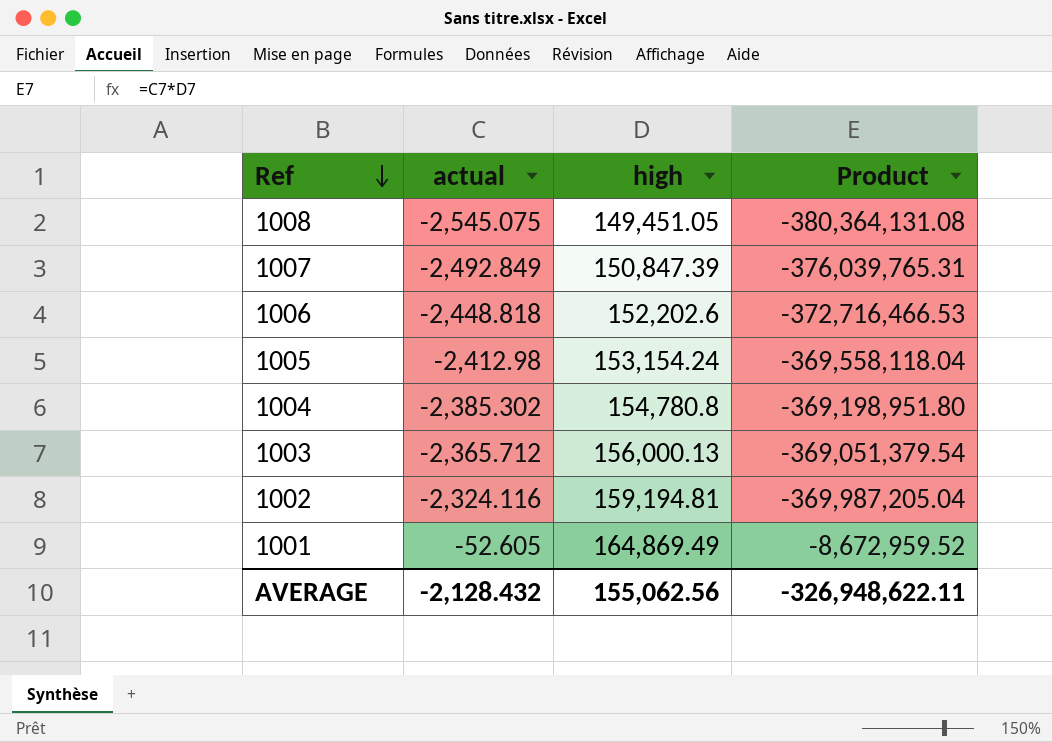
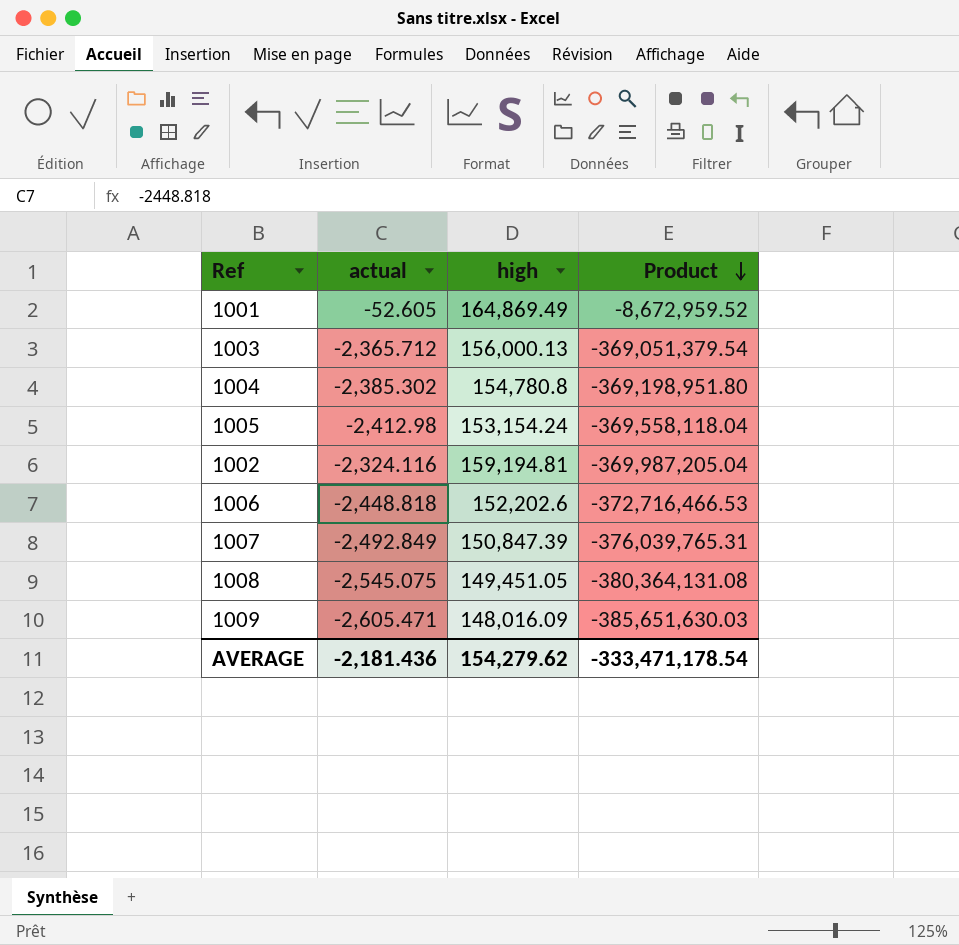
row order: Ref descending -> Product descending
row 1009: none -> -2,605.471 | 148,016.09 | -385,651,630.03
AVERAGE | actual: -2,128.432 -> -2,181.436
AVERAGE | high: 155,062.56 -> 154,279.62
AVERAGE | Product: -326,948,622.11 -> -333,471,178.54

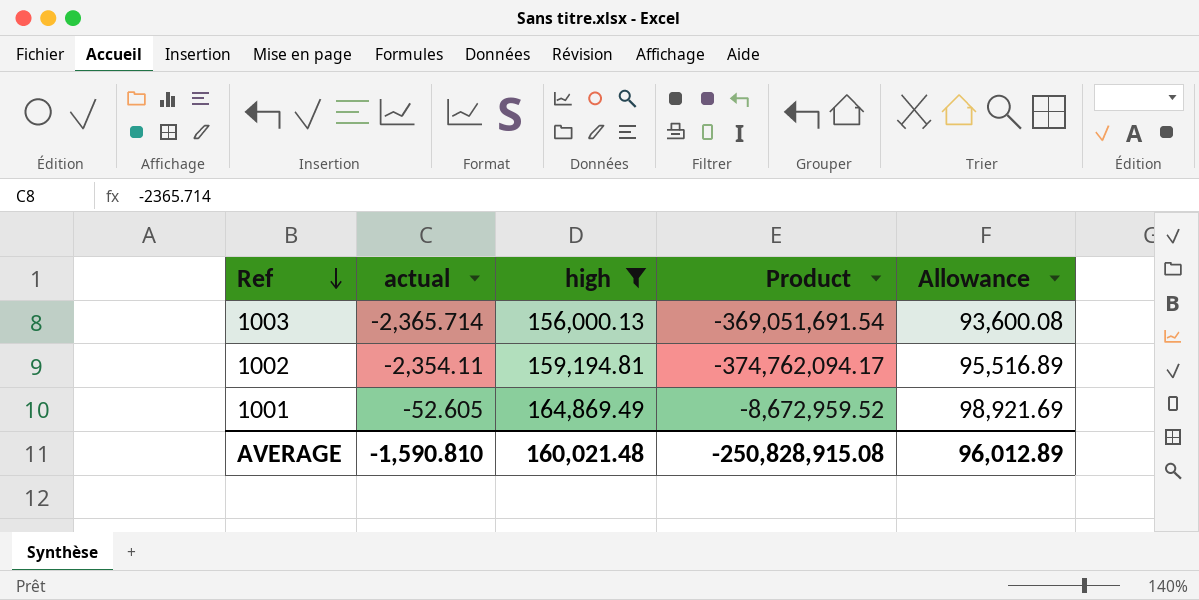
filter: none -> high >= 156,000.13
row order: Product descending -> Ref descending
column Allowance | formula: none -> [high] * 0.6
1003 | actual: -2,365.712 -> -2,365.714
1003 | Product: -369,051,379.54 -> -369,051,691.54
1002 | actual: -2,324.116 -> -2,354.11
1002 | Product: -369,987,205.04 -> -374,762,094.17
AVERAGE | actual: -2,181.436 -> -1,590.810
AVERAGE | high: 154,279.62 -> 160,021.48
AVERAGE | Product: -333,471,178.54 -> -250,828,915.08

